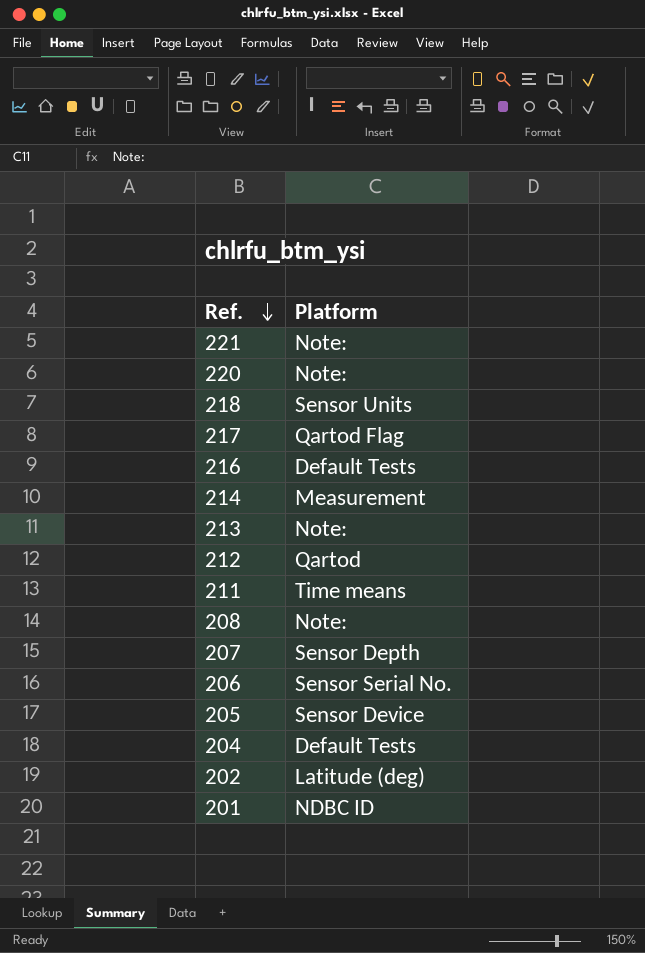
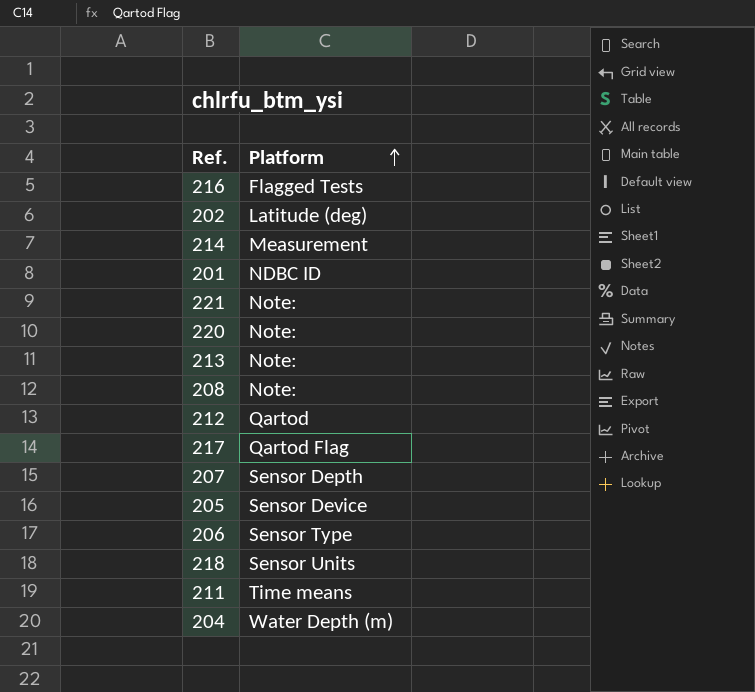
row order: Ref. descending -> Platform ascending
216 | Platform: Default Tests -> Flagged Tests
206 | Platform: Sensor Serial No. -> Sensor Type
204 | Platform: Default Tests -> Water Depth (m)

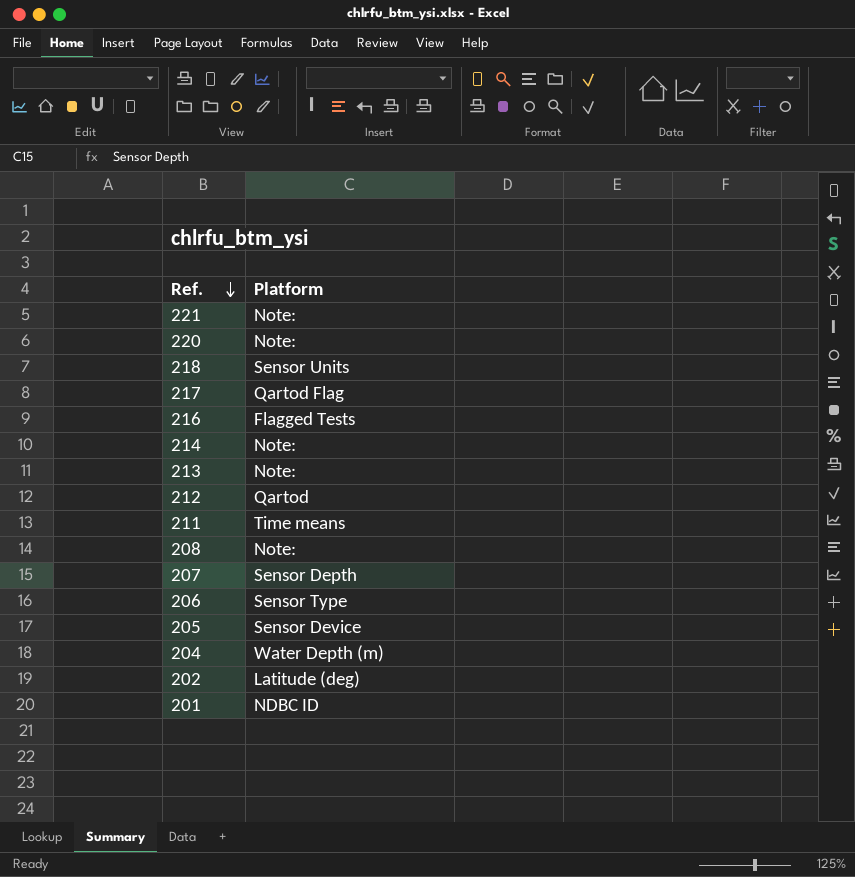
row order: Platform ascending -> Ref. descending
214 | Platform: Measurement -> Note:

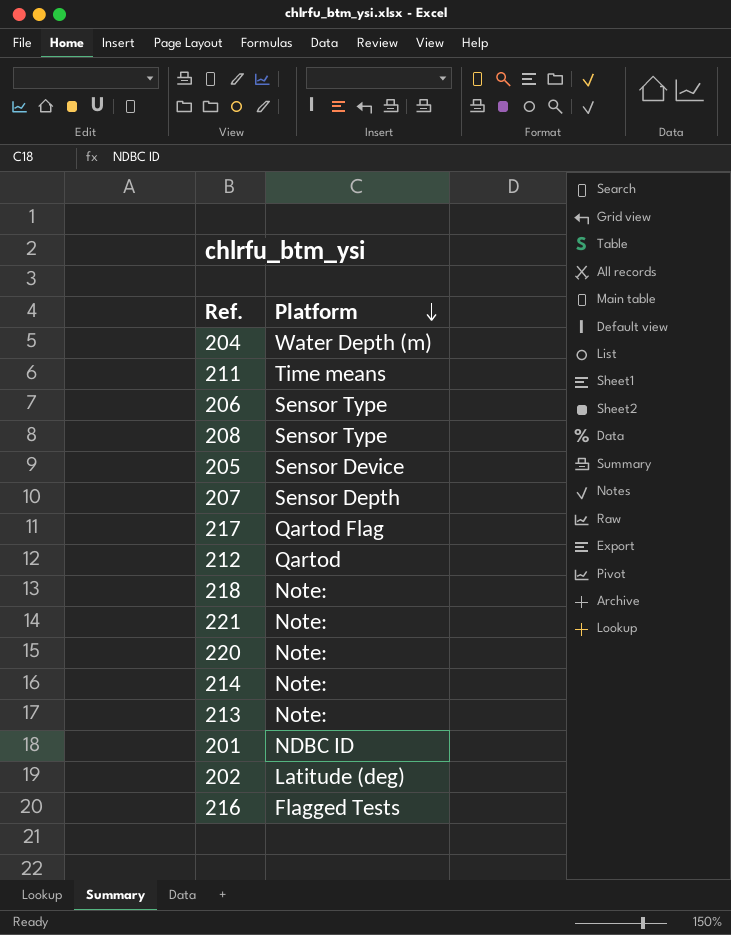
row order: Ref. descending -> Platform descending
208 | Platform: Note: -> Sensor Type
218 | Platform: Sensor Units -> Note:

